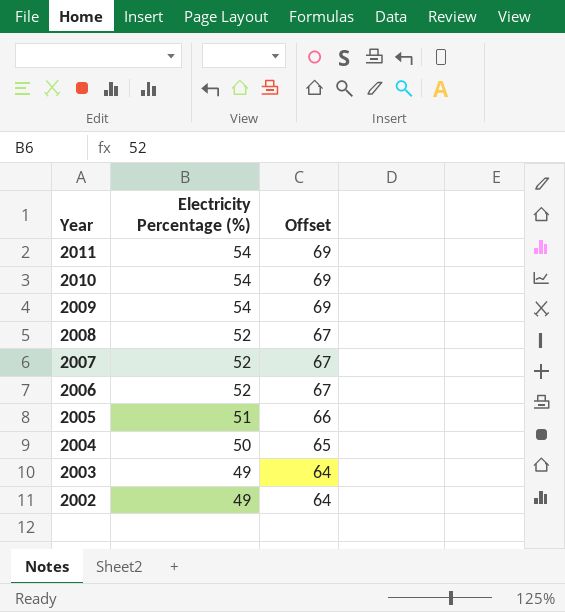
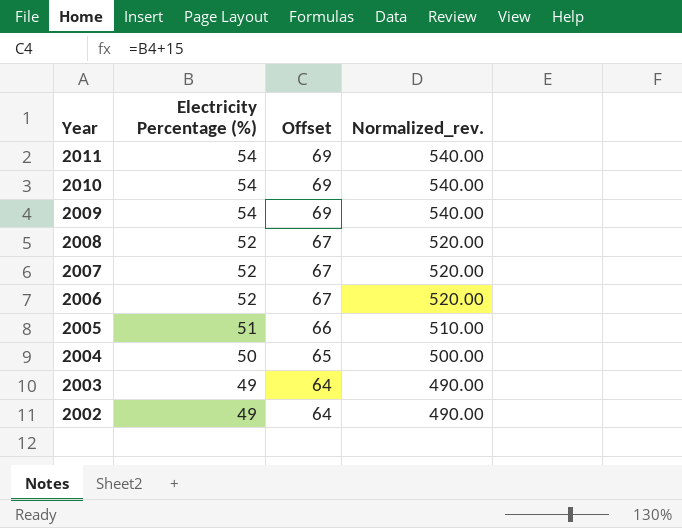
column Normalized_rev. | formula: none -> [Electricity Percentage (%)] * 10

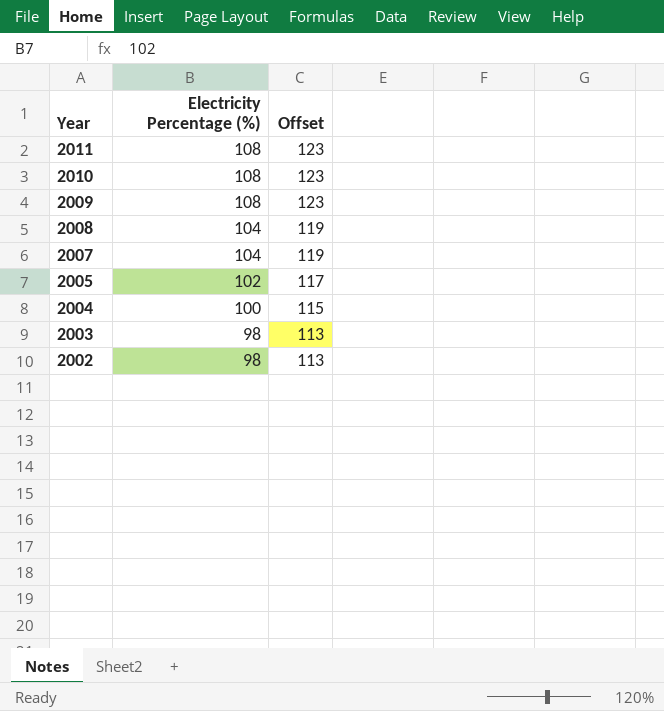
column Normalized_rev. | formula: [Electricity Percentage (%)] * 10 -> none
row 2006: 52 | 67 | 520.00 -> none
2011 | Electricity Percentage (%): 54 -> 108
2011 | Offset: 69 -> 123
2010 | Electricity Percentage (%): 54 -> 108
2010 | Offset: 69 -> 123
2009 | Electricity Percentage (%): 54 -> 108
2009 | Offset: 69 -> 123
2008 | Electricity Percentage (%): 52 -> 104
2008 | Offset: 67 -> 119
2007 | Electricity Percentage (%): 52 -> 104
2007 | Offset: 67 -> 119
2005 | Electricity Percentage (%): 51 -> 102
2005 | Offset: 66 -> 117
2004 | Electricity Percentage (%): 50 -> 100
2004 | Offset: 65 -> 115
2003 | Electricity Percentage (%): 49 -> 98
2003 | Offset: 64 -> 113
2002 | Electricity Percentage (%): 49 -> 98
2002 | Offset: 64 -> 113

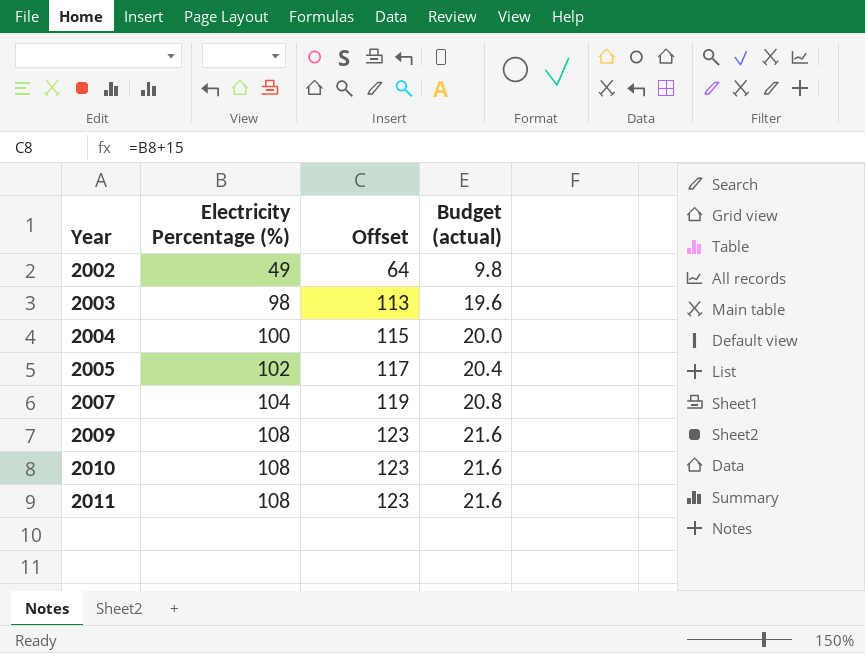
row order: Year descending -> Year ascending
column Budget (actual) | formula: none -> [Electricity Percentage (%)] * 0.2
row 2008: 104 | 119 -> none
2002 | Electricity Percentage (%): 98 -> 49
2002 | Offset: 113 -> 64

